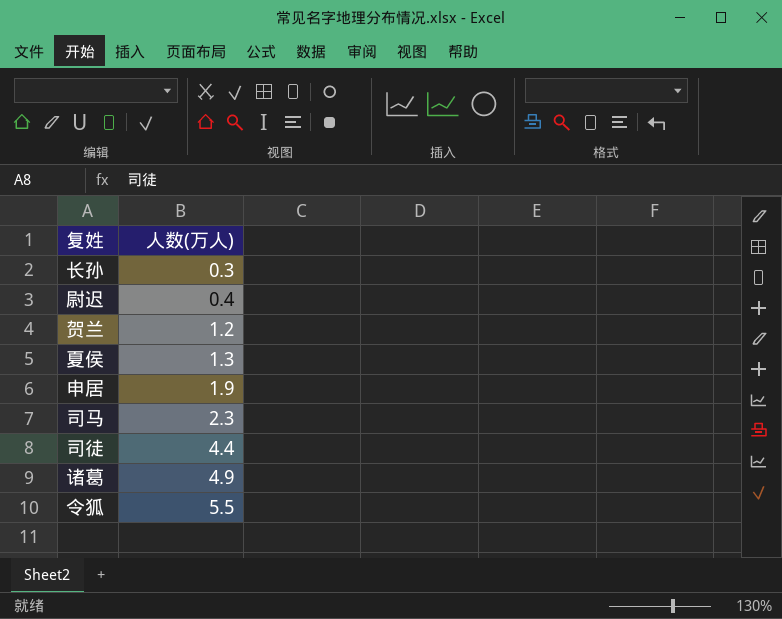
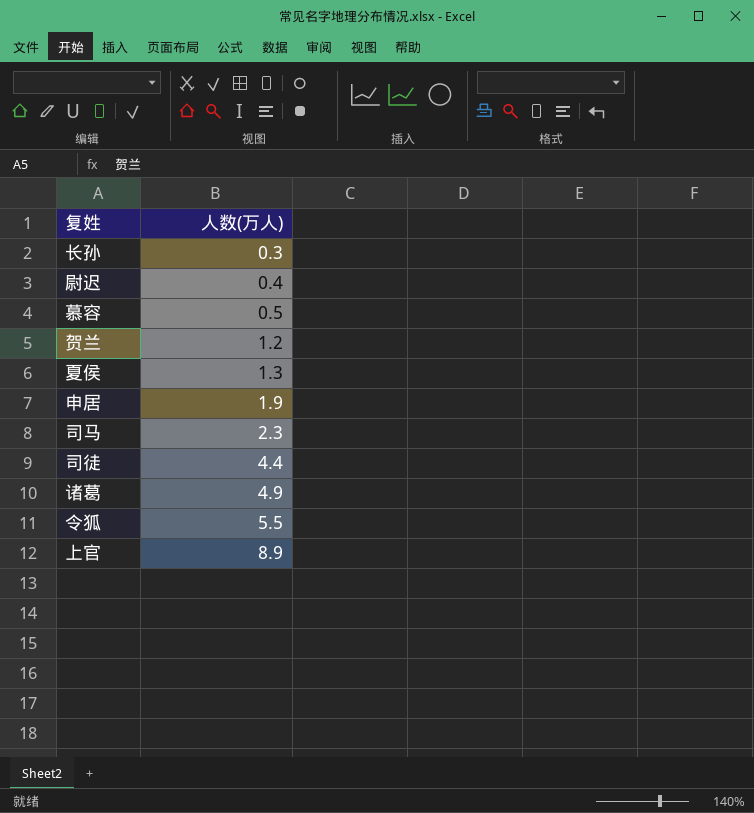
row 慕容: none -> 0.5
row 上官: none -> 8.9

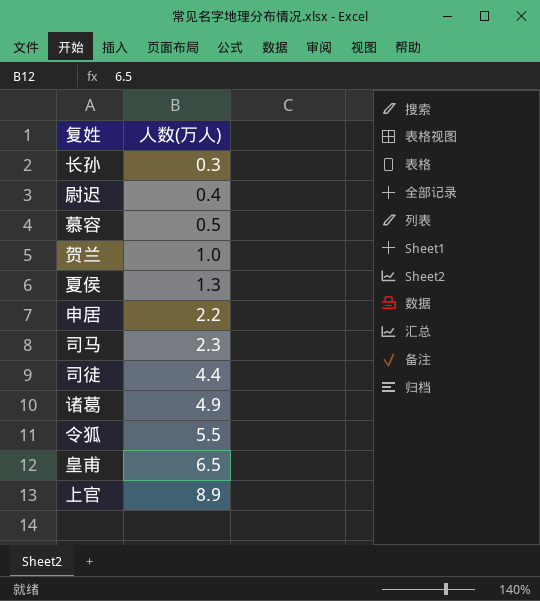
贺兰 | 人数(万人): 1.2 -> 1.0
申居 | 人数(万人): 1.9 -> 2.2
row 皇甫: none -> 6.5

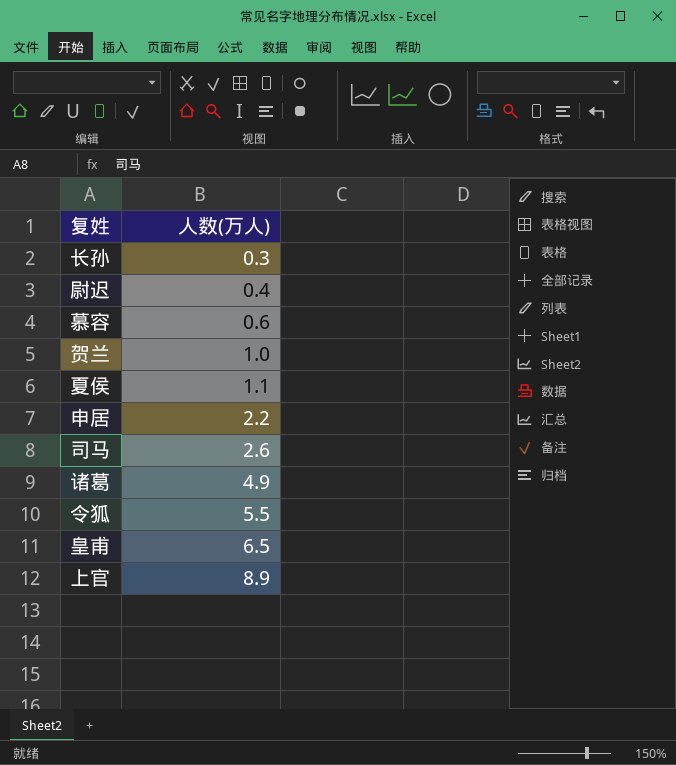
row 司徒: 4.4 -> none
慕容 | 人数(万人): 0.5 -> 0.6
夏侯 | 人数(万人): 1.3 -> 1.1
司马 | 人数(万人): 2.3 -> 2.6

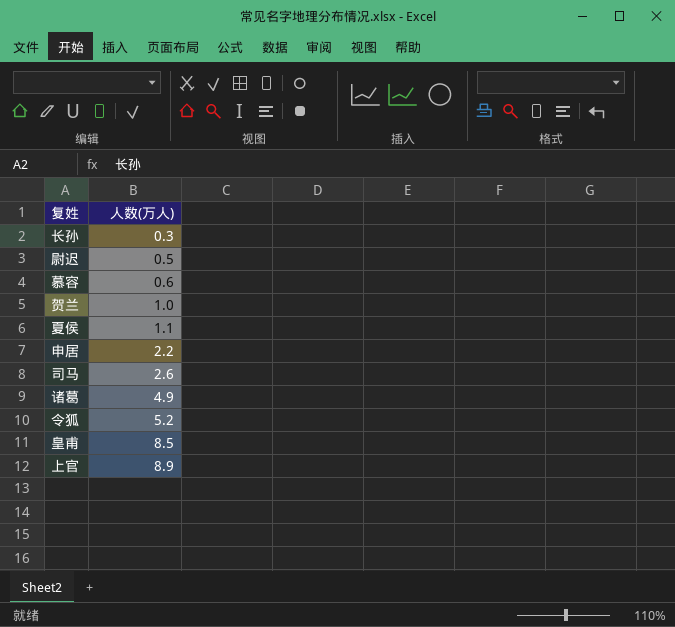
尉迟 | 人数(万人): 0.4 -> 0.5
令狐 | 人数(万人): 5.5 -> 5.2
皇甫 | 人数(万人): 6.5 -> 8.5

